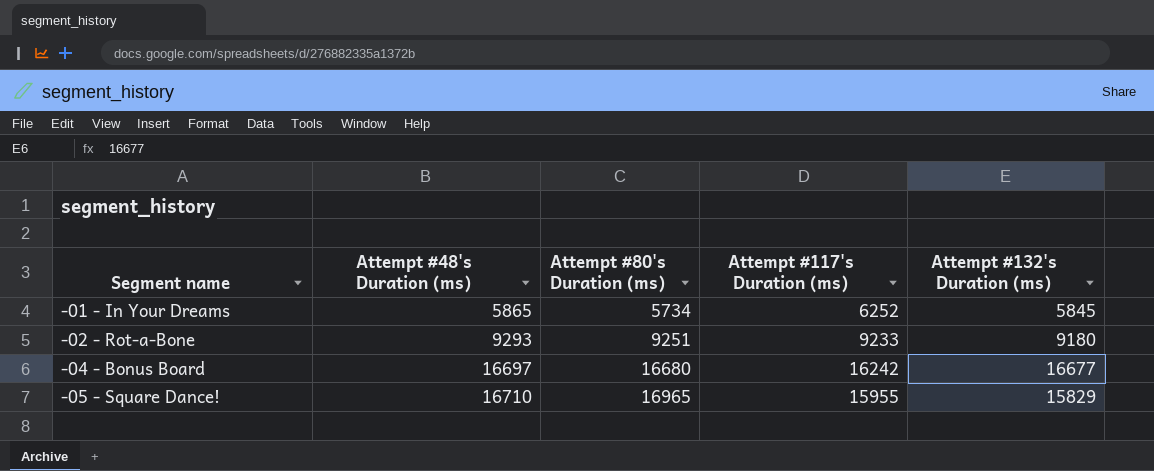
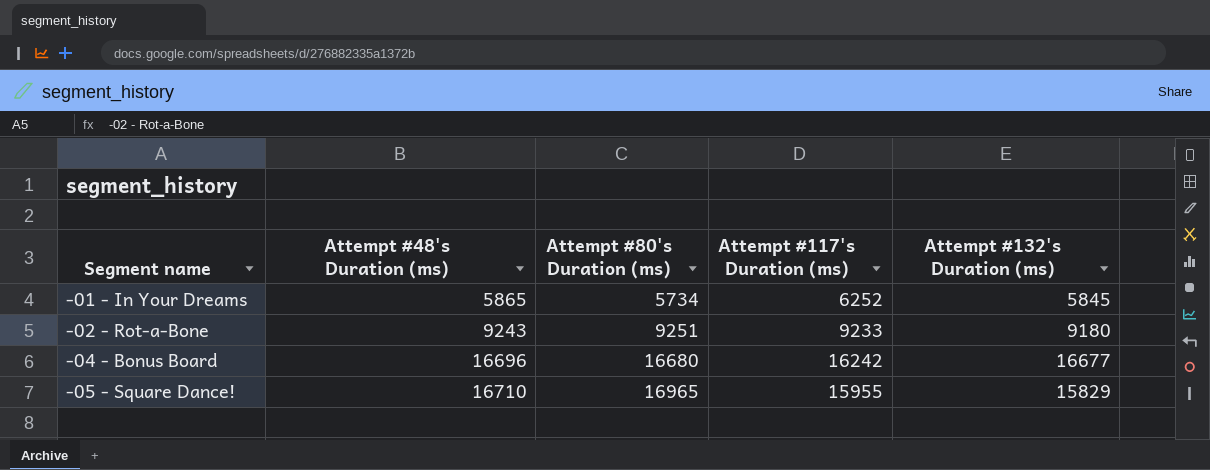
-02 - Rot-a-Bone | Attempt #48's Duration (ms): 9293 -> 9243
-04 - Bonus Board | Attempt #48's Duration (ms): 16697 -> 16696

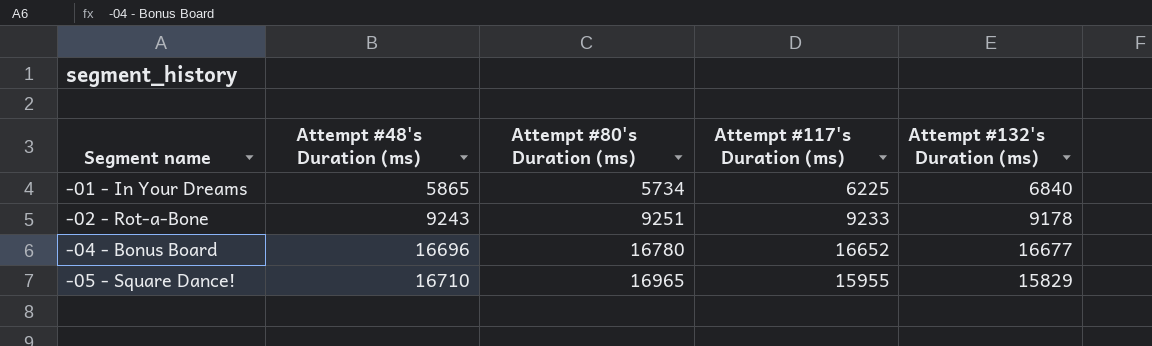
-01 - In Your Dreams | Attempt #117's Duration (ms): 6252 -> 6225
-01 - In Your Dreams | Attempt #132's Duration (ms): 5845 -> 6840
-02 - Rot-a-Bone | Attempt #132's Duration (ms): 9180 -> 9178
-04 - Bonus Board | Attempt #80's Duration (ms): 16680 -> 16780
-04 - Bonus Board | Attempt #117's Duration (ms): 16242 -> 16652

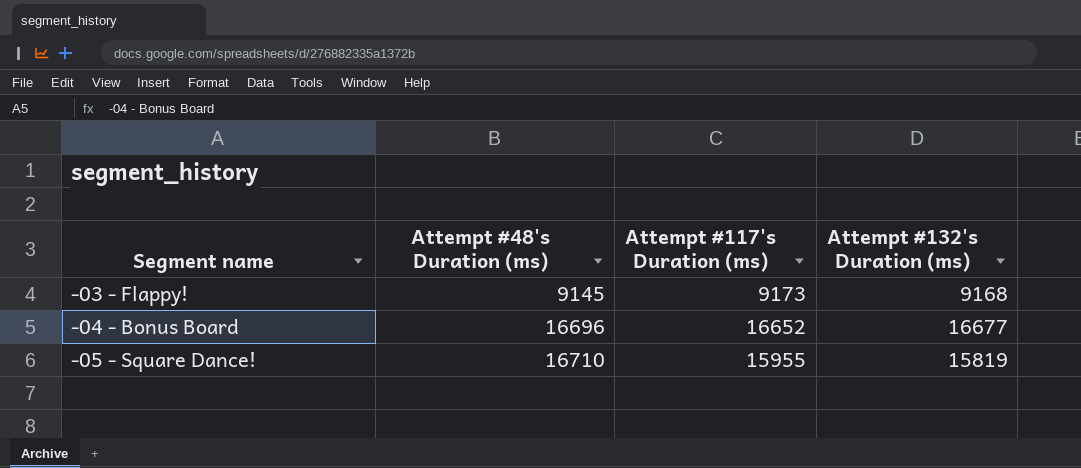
column Attempt #80's Duration (ms) | position: 3 -> none
row -01 - In Your Dreams: 5865 | 5734 | 6225 | 6840 -> none
row -02 - Rot-a-Bone: 9243 | 9251 | 9233 | 9178 -> none
row -03 - Flappy!: none -> 9145 | 9173 | 9168
-05 - Square Dance! | Attempt #132's Duration (ms): 15829 -> 15819

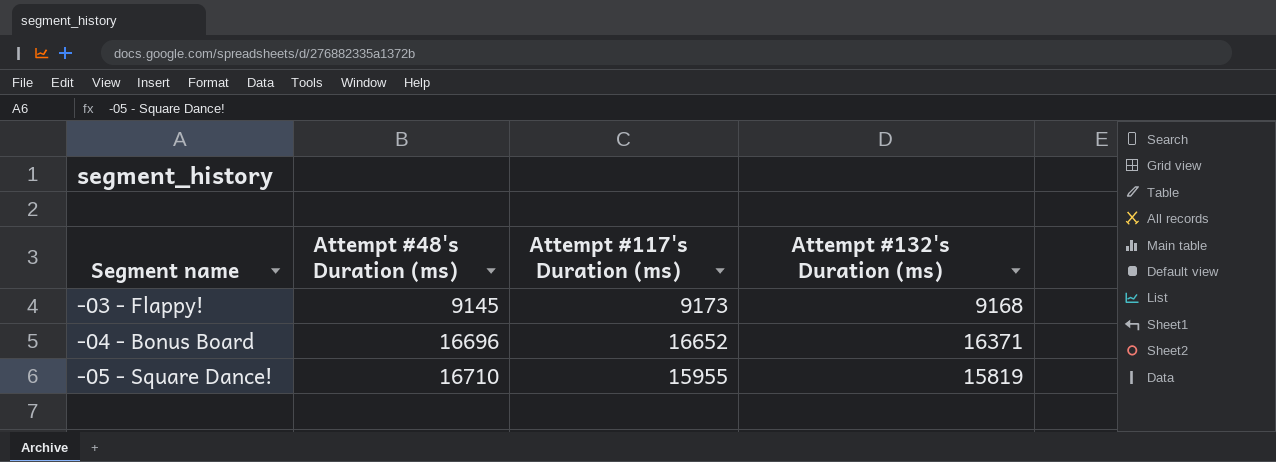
-04 - Bonus Board | Attempt #132's Duration (ms): 16677 -> 16371

